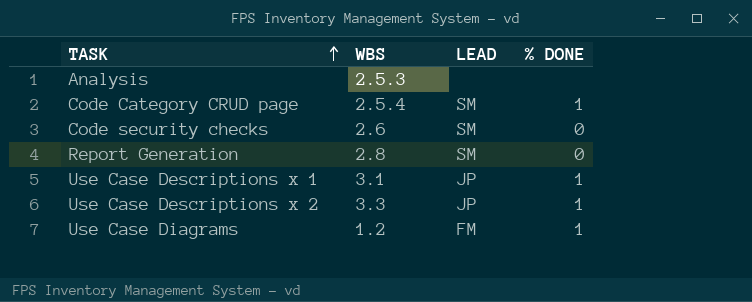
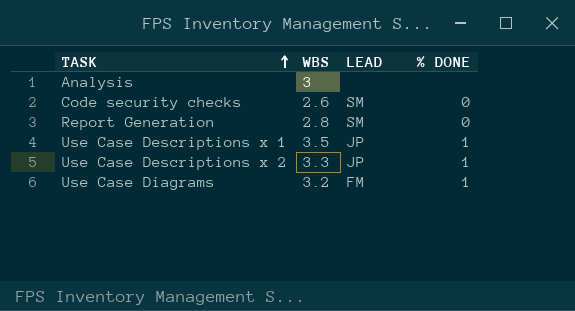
row Code Category CRUD page: 2.5.4 | SM | 1 -> none
Analysis | WBS: 2.5.3 -> 3
Use Case Descriptions x 1 | WBS: 3.1 -> 3.5
Use Case Diagrams | WBS: 1.2 -> 3.2

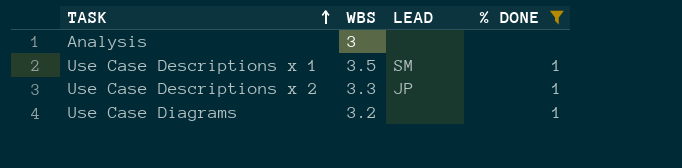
filter: none -> % DONE != 0
Use Case Descriptions x 1 | LEAD: JP -> SM
Use Case Diagrams | LEAD: FM -> none

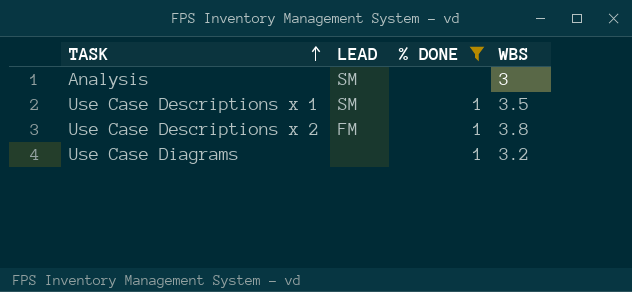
column WBS | position: 2 -> 4
Analysis | LEAD: none -> SM
Use Case Descriptions x 2 | LEAD: JP -> FM
Use Case Descriptions x 2 | WBS: 3.3 -> 3.8

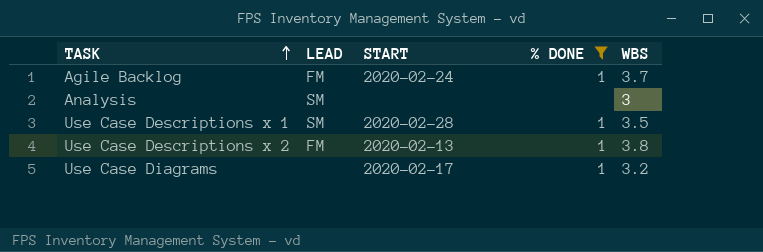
column START | position: none -> 3
row Agile Backlog: none -> FM | 2020-02-24 | 1 | 3.7

